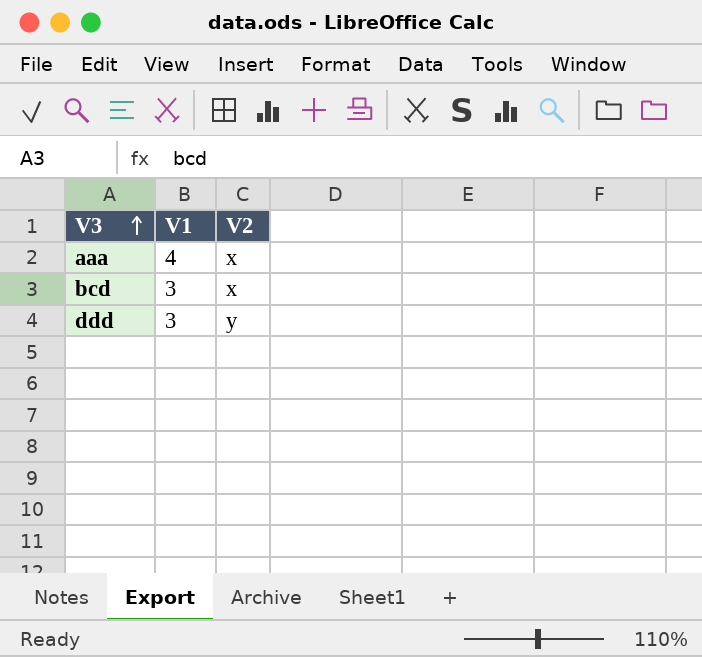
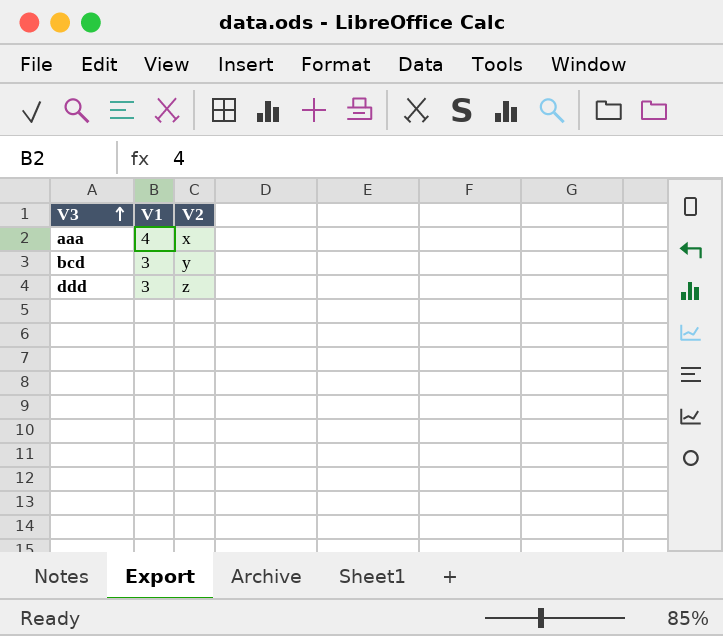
bcd | V2: x -> y
ddd | V2: y -> z

